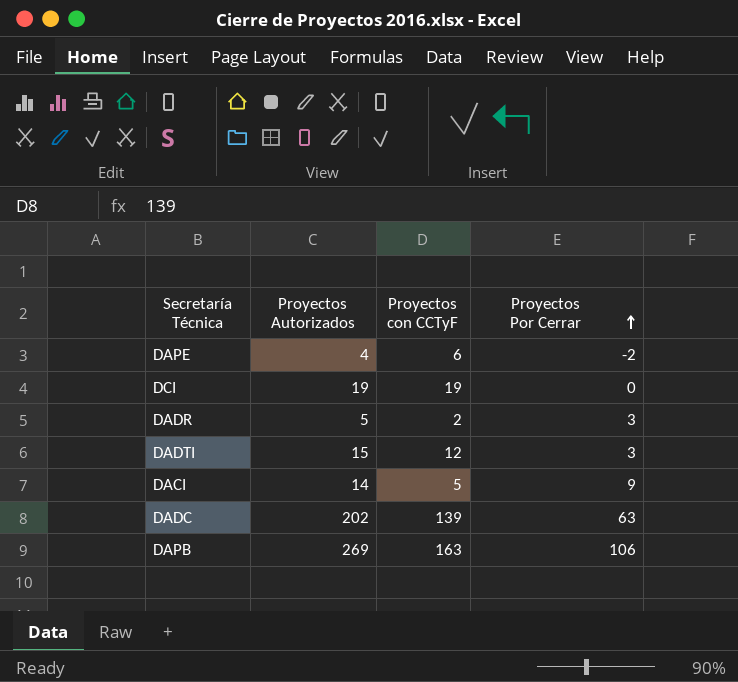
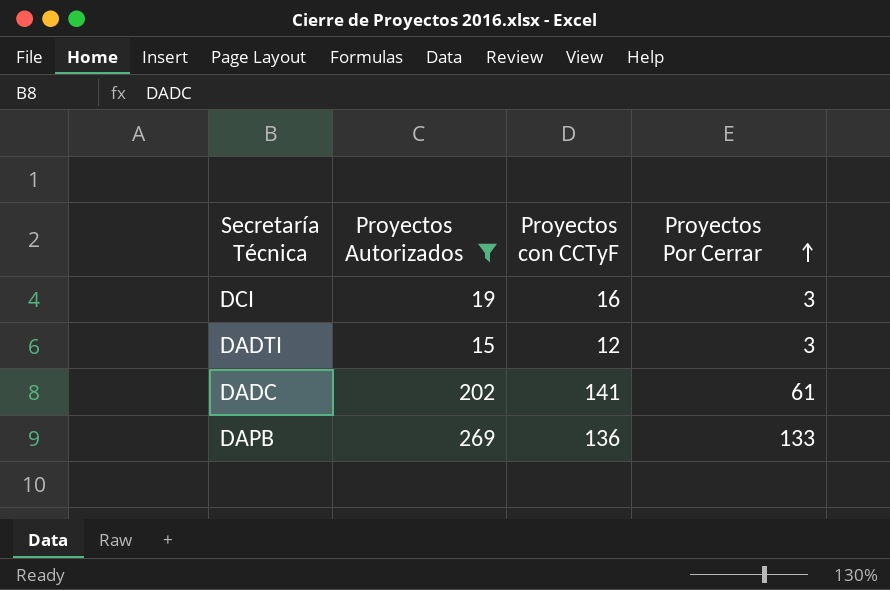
filter: none -> Proyectos Autorizados >= 15
DCI | Proyectos con CCTyF: 19 -> 16
DCI | Proyectos Por Cerrar: 0 -> 3
DADC | Proyectos con CCTyF: 139 -> 141
DADC | Proyectos Por Cerrar: 63 -> 61
DAPB | Proyectos con CCTyF: 163 -> 136
DAPB | Proyectos Por Cerrar: 106 -> 133

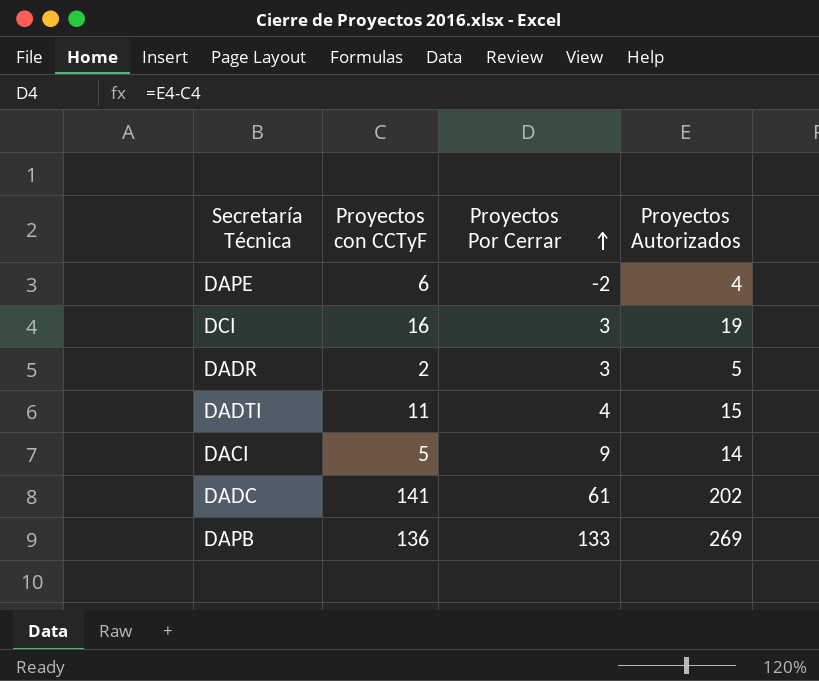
filter: Proyectos Autorizados >= 15 -> none
column Proyectos Autorizados | position: 2 -> 4
DADTI | Proyectos con CCTyF: 12 -> 11
DADTI | Proyectos Por Cerrar: 3 -> 4

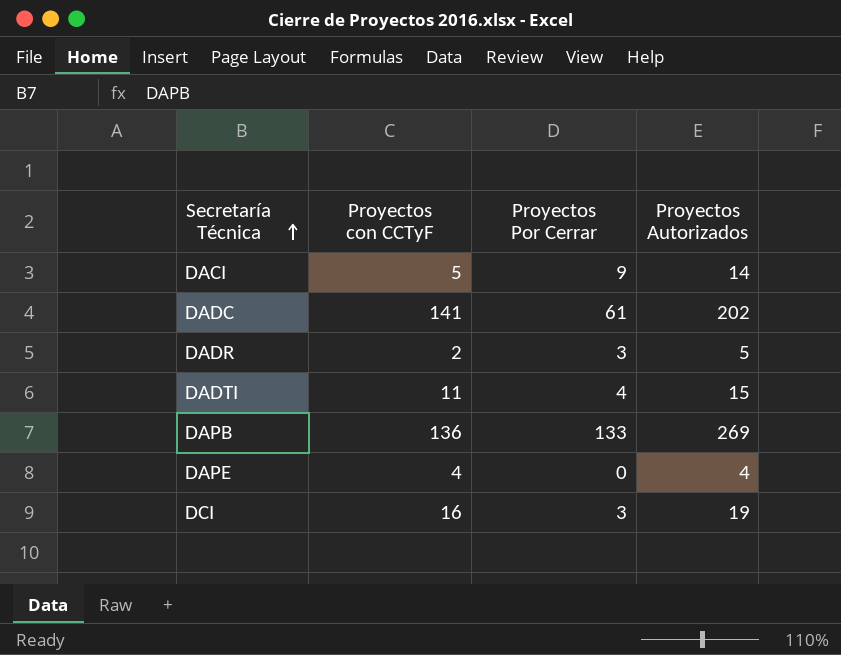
row order: Proyectos Por Cerrar ascending -> Secretaría Técnica ascending
DAPE | Proyectos con CCTyF: 6 -> 4
DAPE | Proyectos Por Cerrar: -2 -> 0

